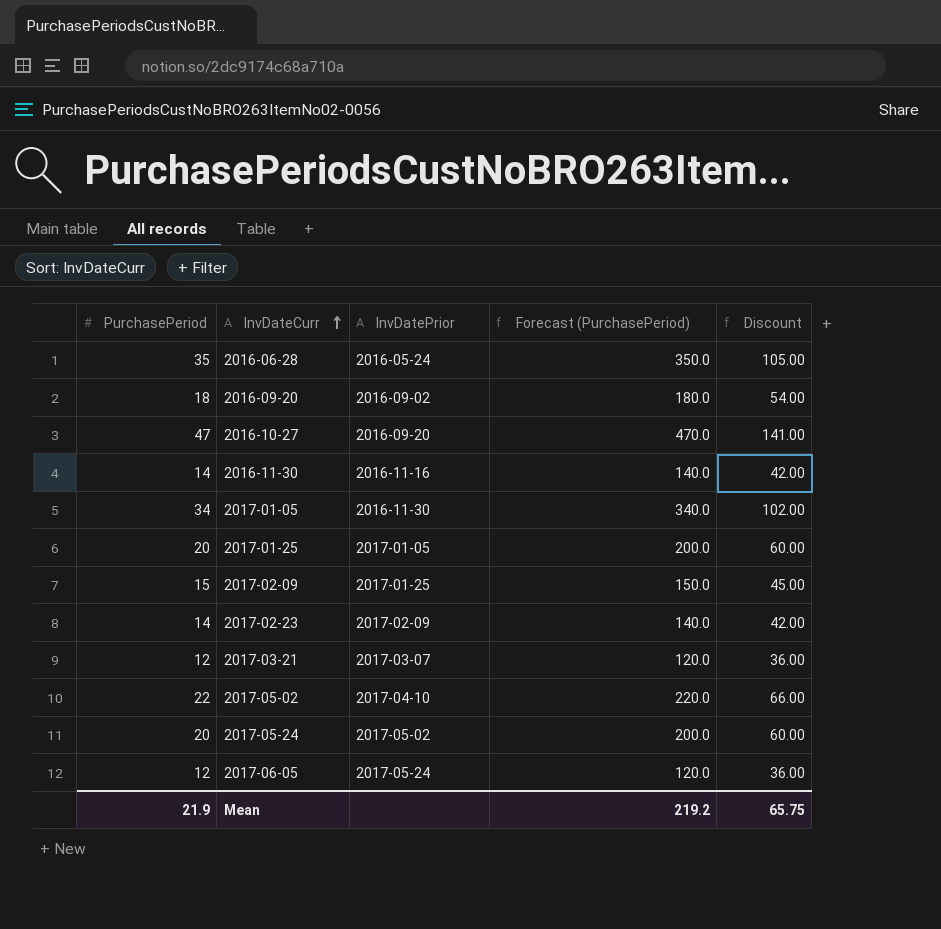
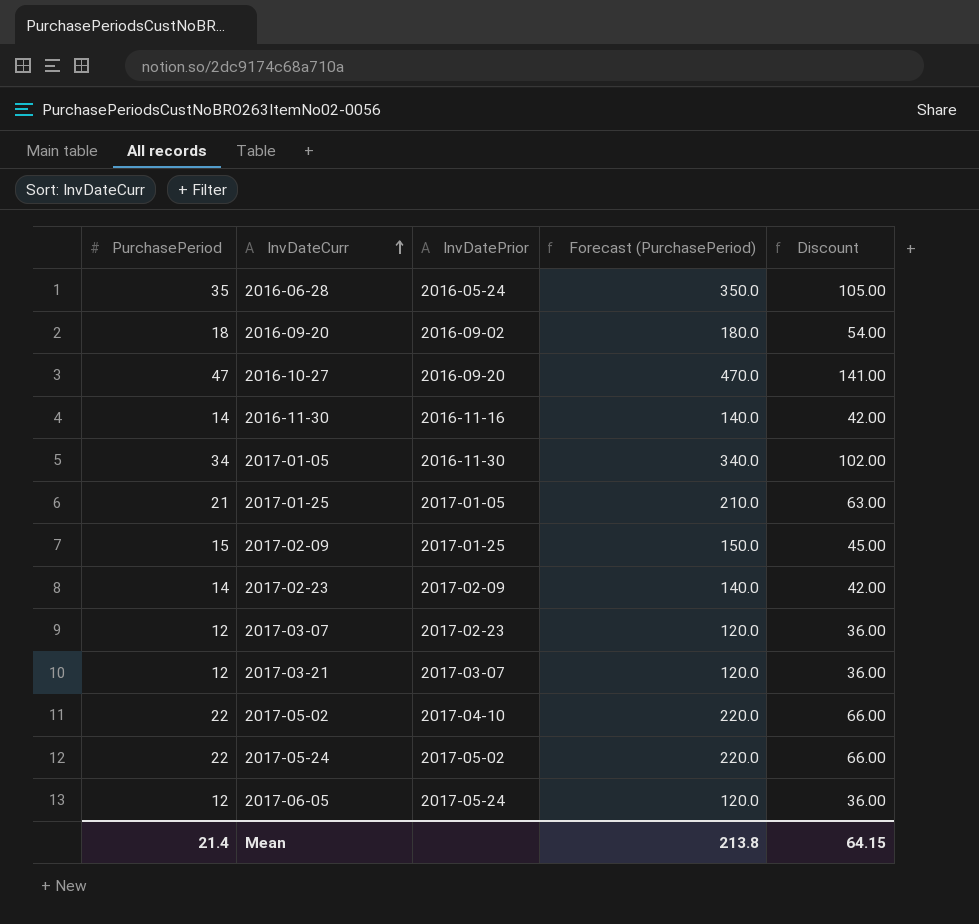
2017-01-25 | PurchasePeriod: 20 -> 21
2017-01-25 | Forecast (PurchasePeriod): 200.0 -> 210.0
2017-01-25 | Discount: 60.00 -> 63.00
row 2017-03-07: none -> 12 | 2017-02-23 | 120.0 | 36.00
2017-05-24 | PurchasePeriod: 20 -> 22
2017-05-24 | Forecast (PurchasePeriod): 200.0 -> 220.0
2017-05-24 | Discount: 60.00 -> 66.00
Mean | PurchasePeriod: 21.9 -> 21.4
Mean | Forecast (PurchasePeriod): 219.2 -> 213.8
Mean | Discount: 65.75 -> 64.15

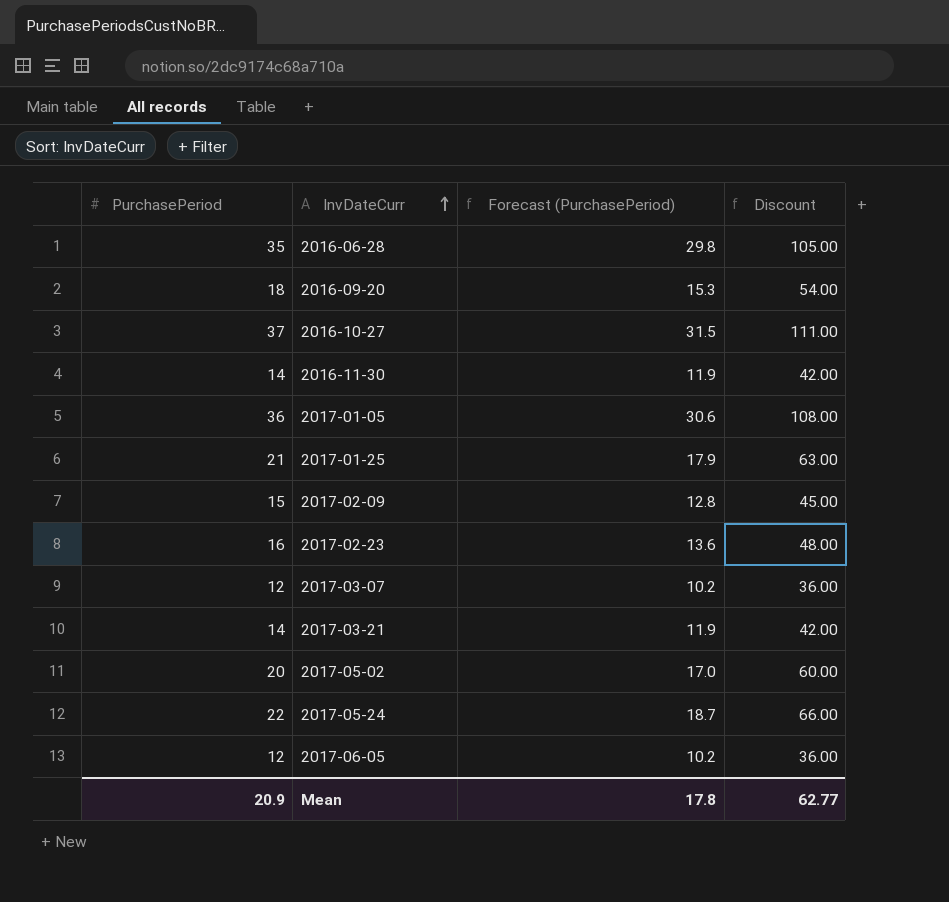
column InvDatePrior | position: 3 -> none
column Forecast (PurchasePeriod) | formula: [PurchasePeriod] * 10 -> [PurchasePeriod] * 0.85
2016-10-27 | PurchasePeriod: 47 -> 37
2016-10-27 | Discount: 141.00 -> 111.00
2017-01-05 | PurchasePeriod: 34 -> 36
2017-01-05 | Discount: 102.00 -> 108.00
2017-02-23 | PurchasePeriod: 14 -> 16
2017-02-23 | Discount: 42.00 -> 48.00
2017-03-21 | PurchasePeriod: 12 -> 14
2017-03-21 | Discount: 36.00 -> 42.00
2017-05-02 | PurchasePeriod: 22 -> 20
2017-05-02 | Discount: 66.00 -> 60.00
Mean | PurchasePeriod: 21.4 -> 20.9
Mean | Forecast (PurchasePeriod): 213.8 -> 17.8
Mean | Discount: 64.15 -> 62.77

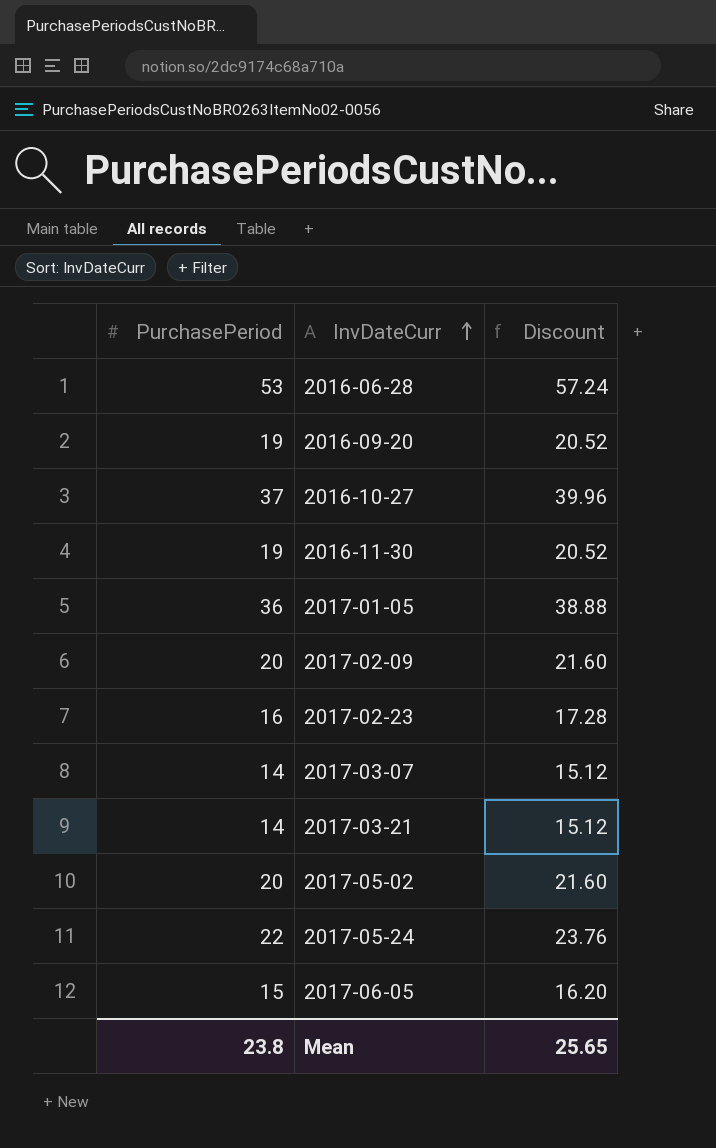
column Forecast (PurchasePeriod) | formula: [PurchasePeriod] * 0.85 -> none
column Discount | formula: [PurchasePeriod] * 3 -> [PurchasePeriod] * 1.08
row 2017-01-25: 21 | 17.9 | 63.00 -> none
2016-06-28 | PurchasePeriod: 35 -> 53
2016-09-20 | PurchasePeriod: 18 -> 19
2016-11-30 | PurchasePeriod: 14 -> 19
2017-02-09 | PurchasePeriod: 15 -> 20
2017-03-07 | PurchasePeriod: 12 -> 14
2017-06-05 | PurchasePeriod: 12 -> 15
Mean | PurchasePeriod: 20.9 -> 23.8
Mean | Discount: 62.77 -> 25.65

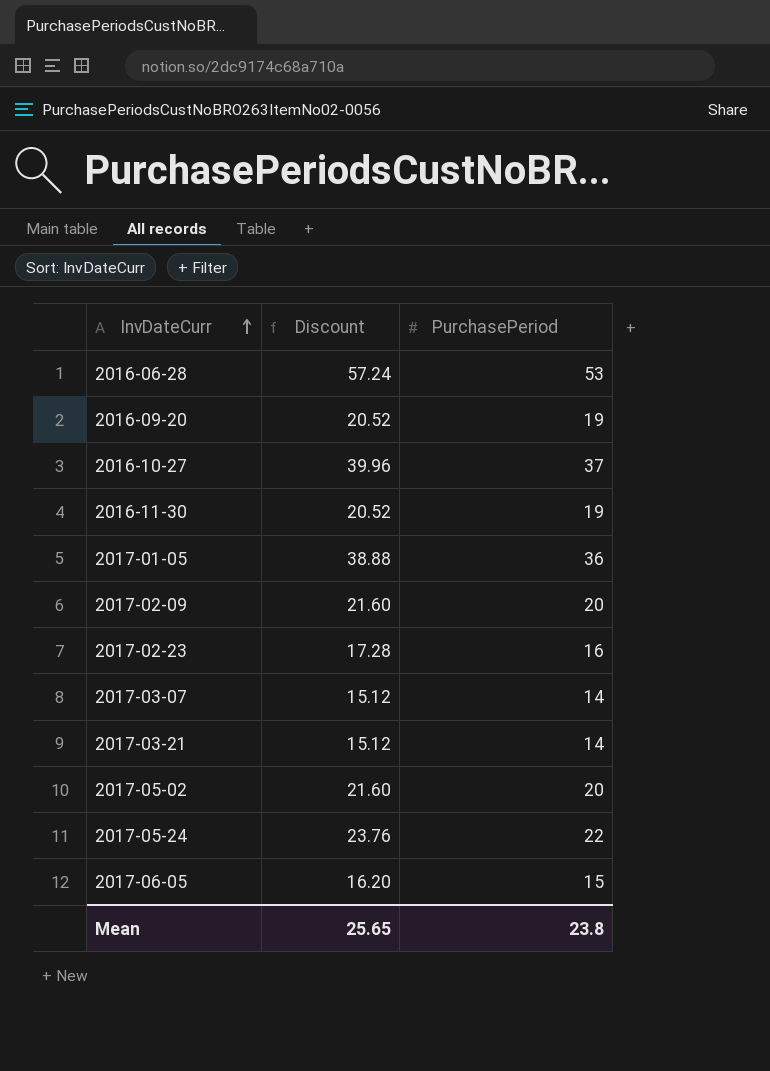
column PurchasePeriod | position: 1 -> 3

